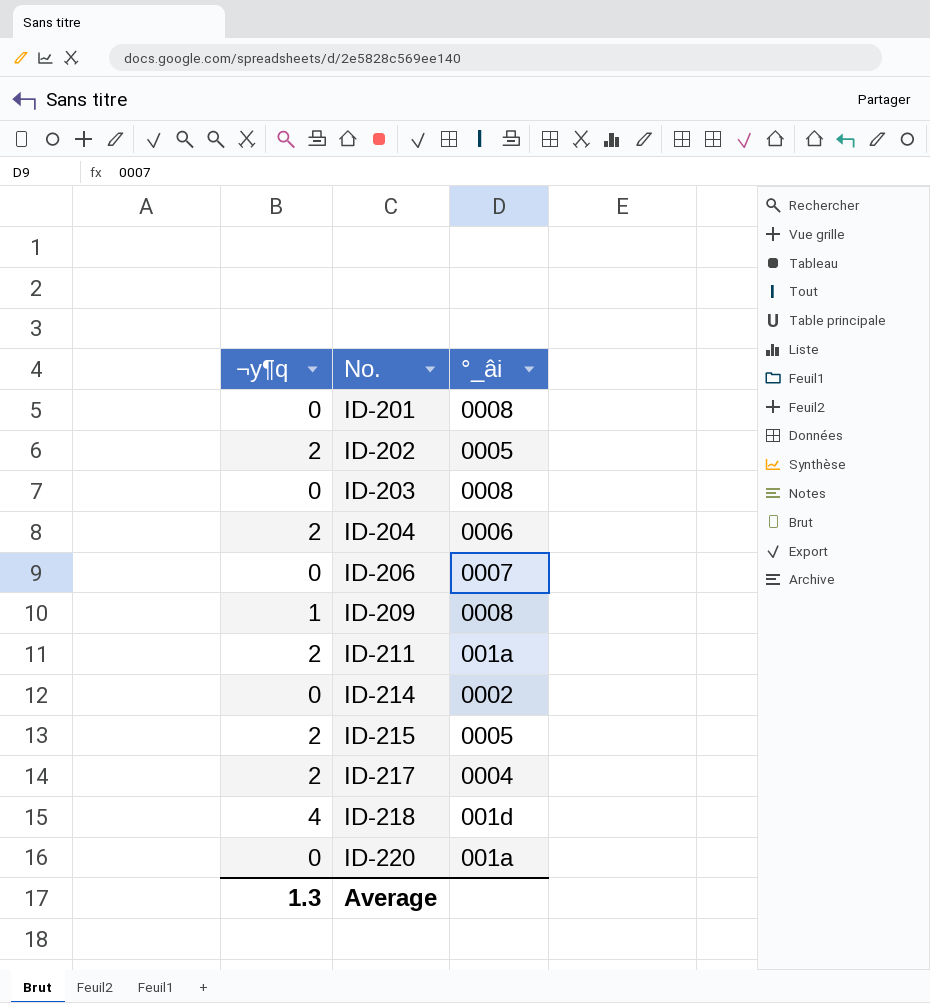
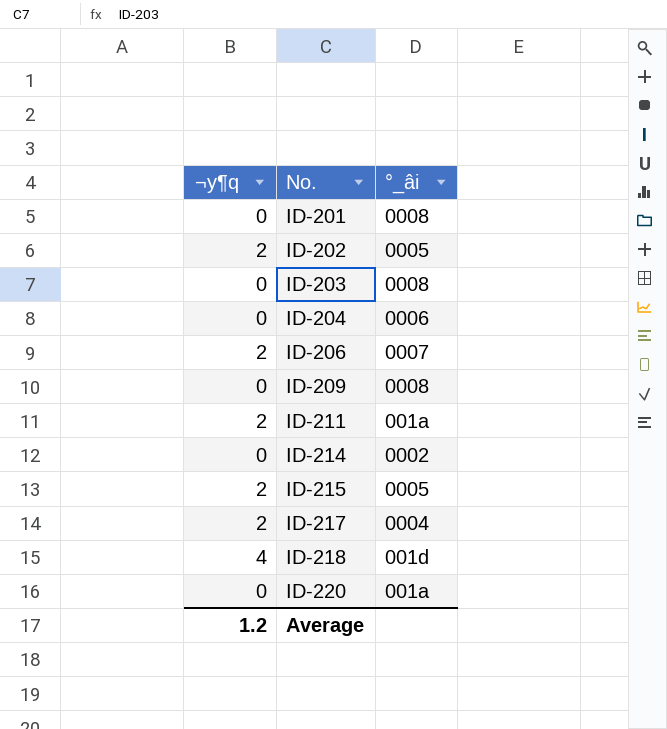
ID-204 | ¬y¶q: 2 -> 0
ID-206 | ¬y¶q: 0 -> 2
ID-209 | ¬y¶q: 1 -> 0
Average | ¬y¶q: 1.3 -> 1.2

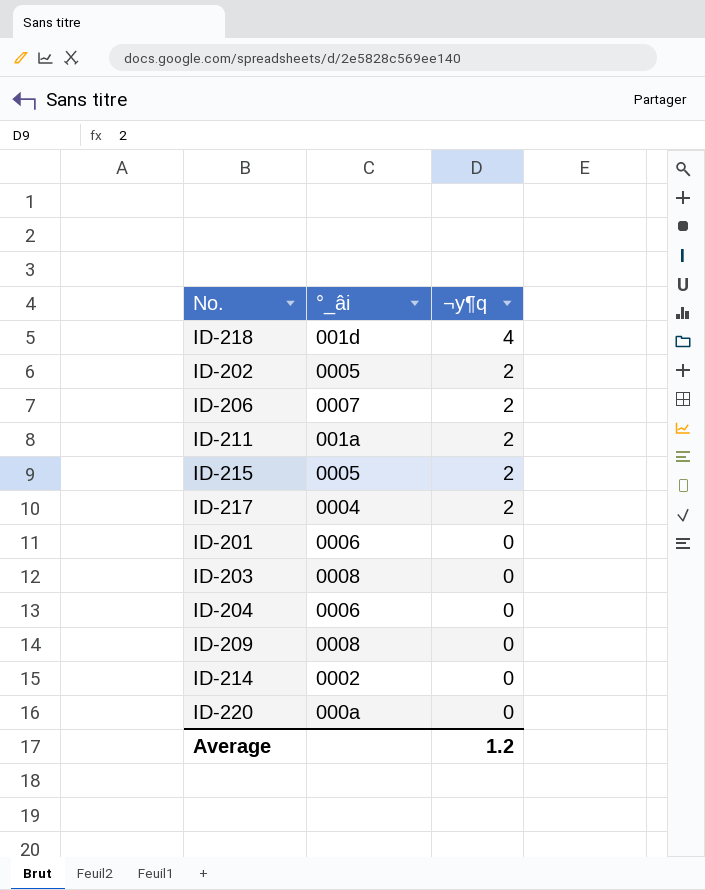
row order: No. ascending -> ¬y¶q descending
column ¬y¶q | position: 1 -> 3
ID-201 | °_âi: 0008 -> 0006
ID-220 | °_âi: 001a -> 000a

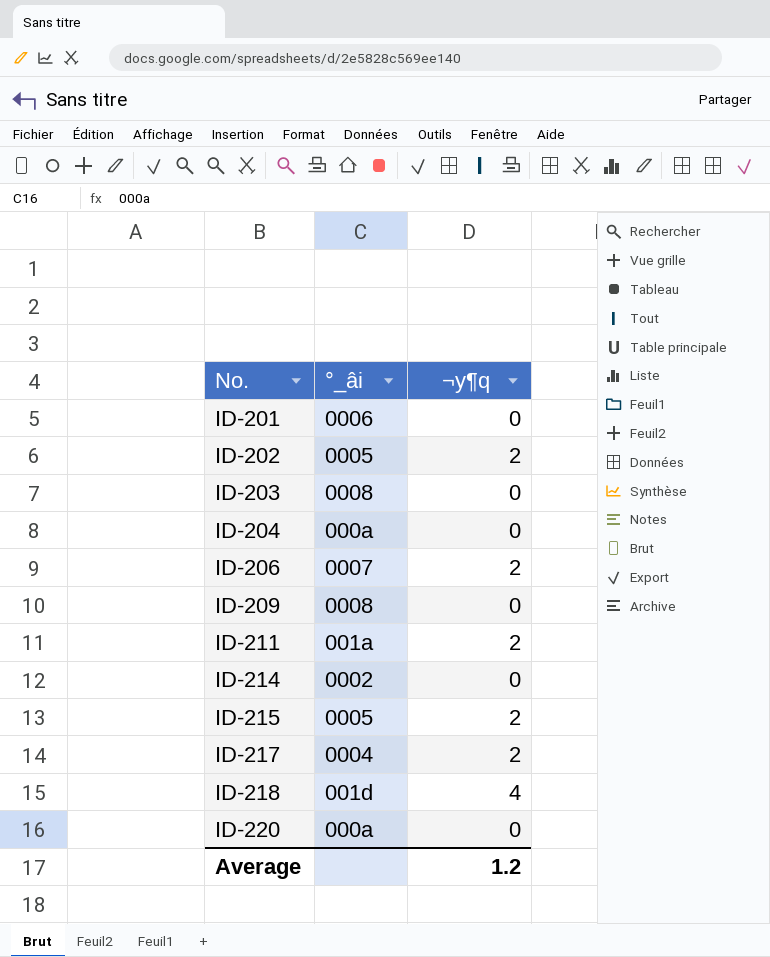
row order: ¬y¶q descending -> No. ascending
ID-204 | °_âi: 0006 -> 000a

